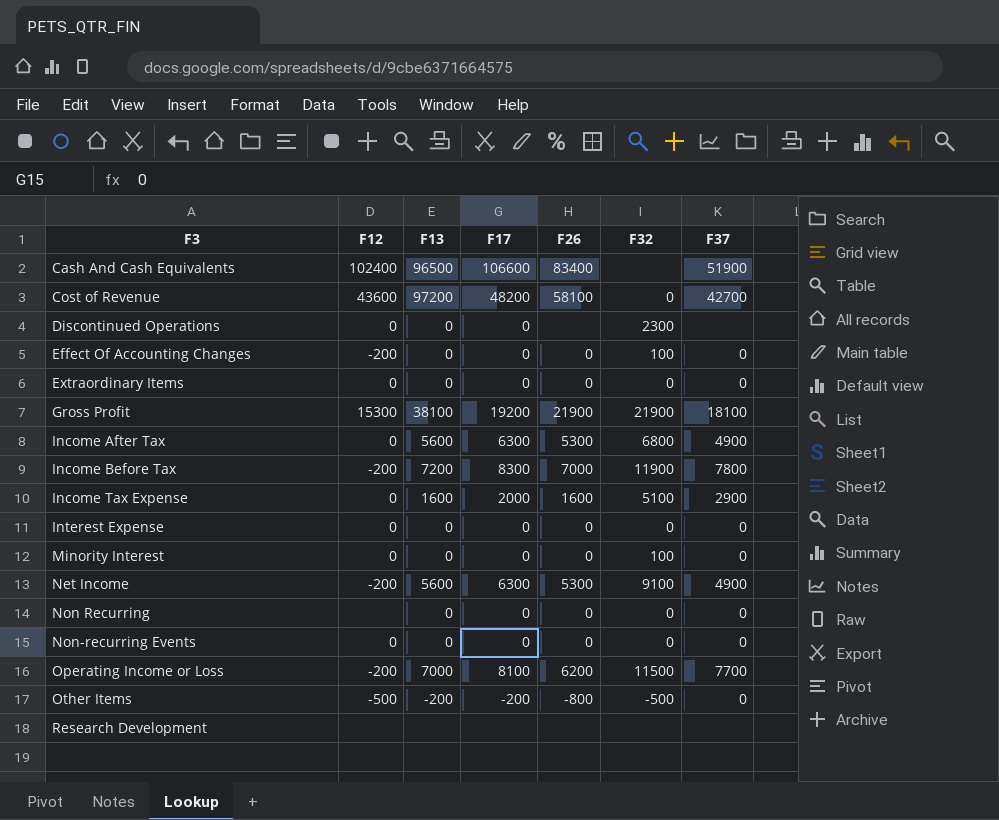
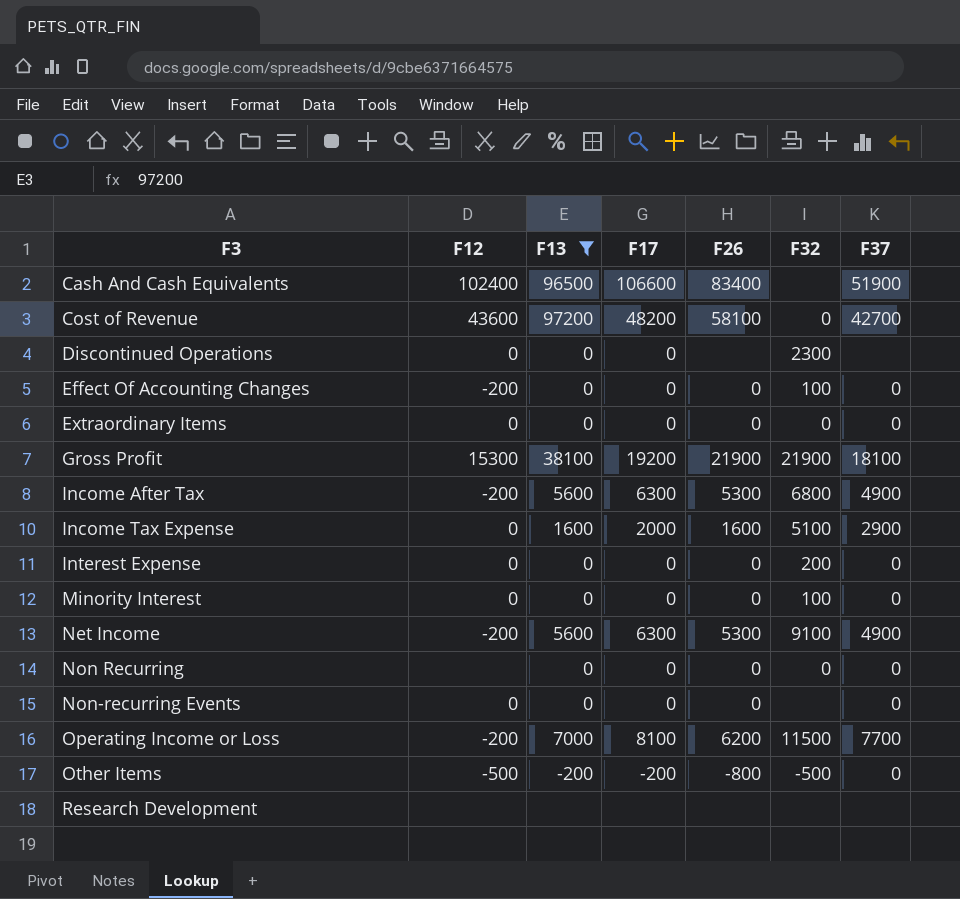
filter: none -> F13 != 7200
Income After Tax | F12: 0 -> -200
Interest Expense | F32: 0 -> 200
Non-recurring Events | F32: 0 -> none

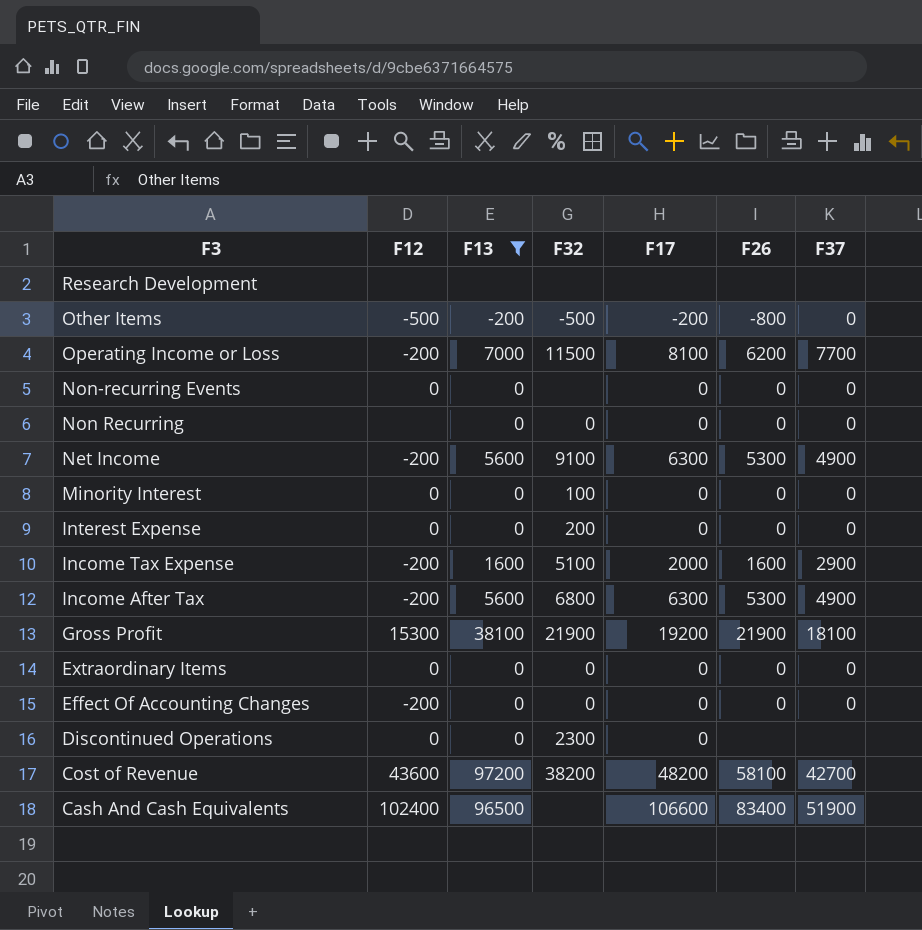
row order: F3 ascending -> F3 descending
column F32 | position: 6 -> 4
Income Tax Expense | F12: 0 -> -200
Effect Of Accounting Changes | F32: 100 -> 0
Cost of Revenue | F32: 0 -> 38200

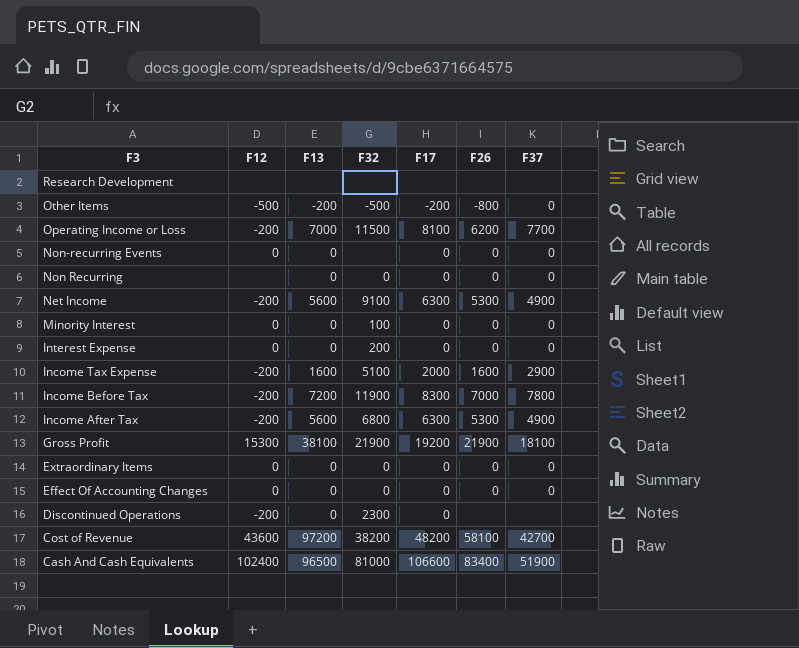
filter: F13 != 7200 -> none
Effect Of Accounting Changes | F12: -200 -> 0
Discontinued Operations | F12: 0 -> -200
Cash And Cash Equivalents | F32: none -> 81000

